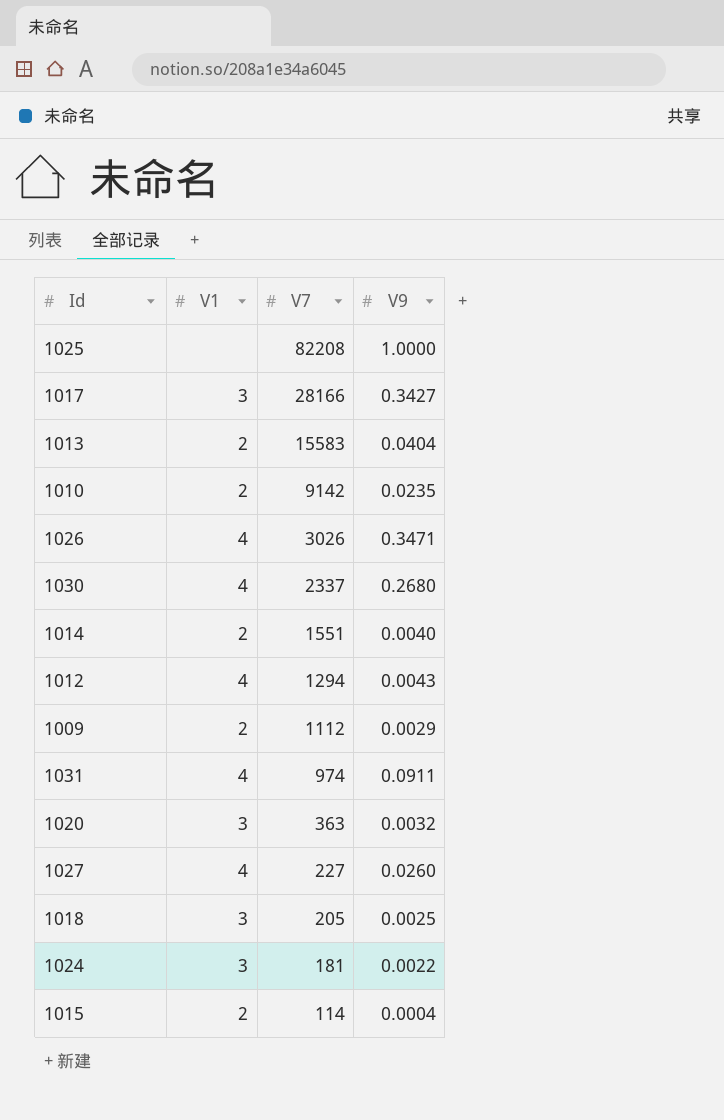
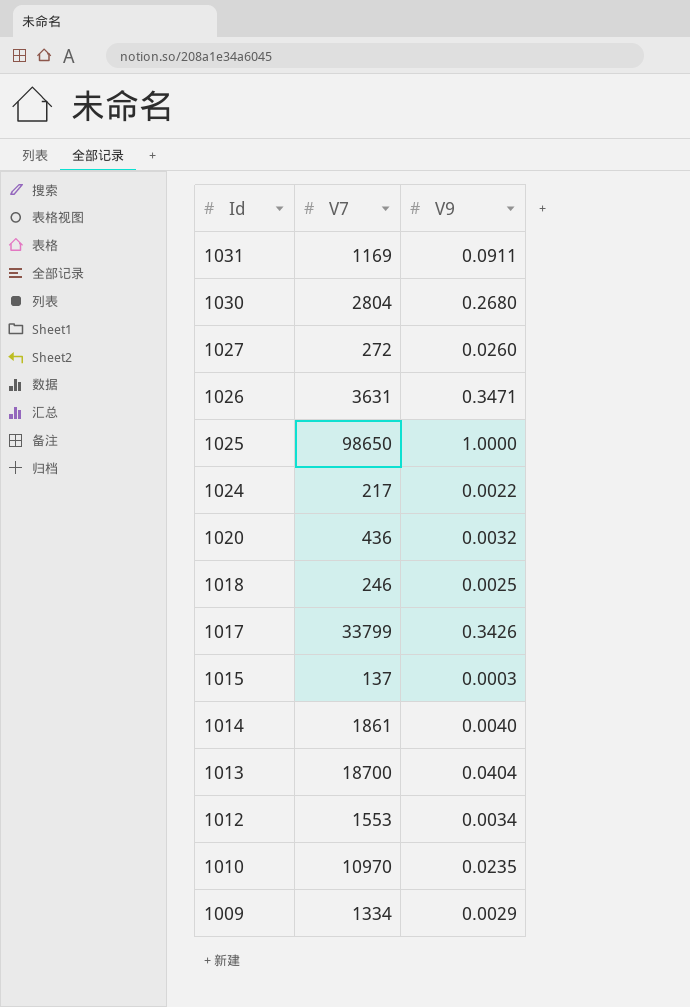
row order: V7 descending -> Id descending
column V1 | position: 2 -> none
1031 | V7: 974 -> 1169
1030 | V7: 2337 -> 2804
1027 | V7: 227 -> 272
1026 | V7: 3026 -> 3631
1025 | V7: 82208 -> 98650
1024 | V7: 181 -> 217
1020 | V7: 363 -> 436
1018 | V7: 205 -> 246
1017 | V7: 28166 -> 33799
1017 | V9: 0.3427 -> 0.3426
1015 | V7: 114 -> 137
1015 | V9: 0.0004 -> 0.0003
1014 | V7: 1551 -> 1861
1013 | V7: 15583 -> 18700
1012 | V7: 1294 -> 1553
1012 | V9: 0.0043 -> 0.0034
1010 | V7: 9142 -> 10970
1009 | V7: 1112 -> 1334

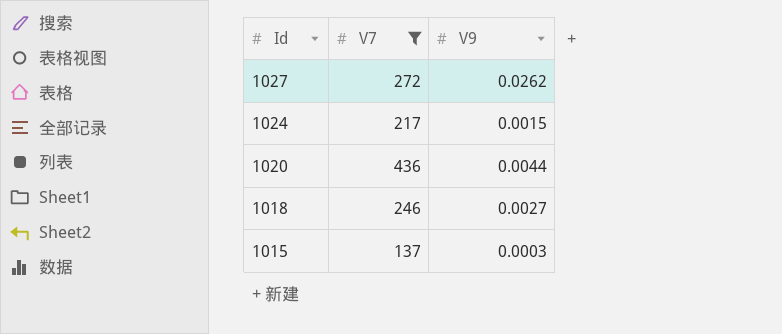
filter: none -> V7 <= 436
1027 | V9: 0.0260 -> 0.0262
1024 | V9: 0.0022 -> 0.0015
1020 | V9: 0.0032 -> 0.0044
1018 | V9: 0.0025 -> 0.0027

